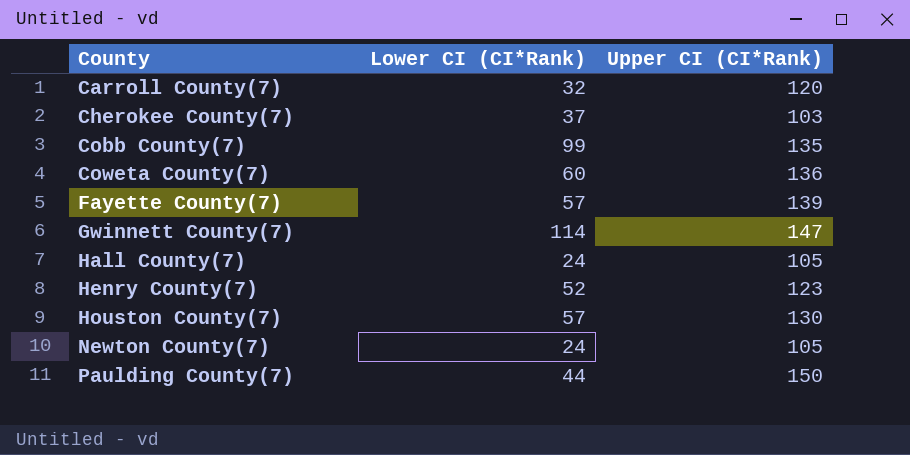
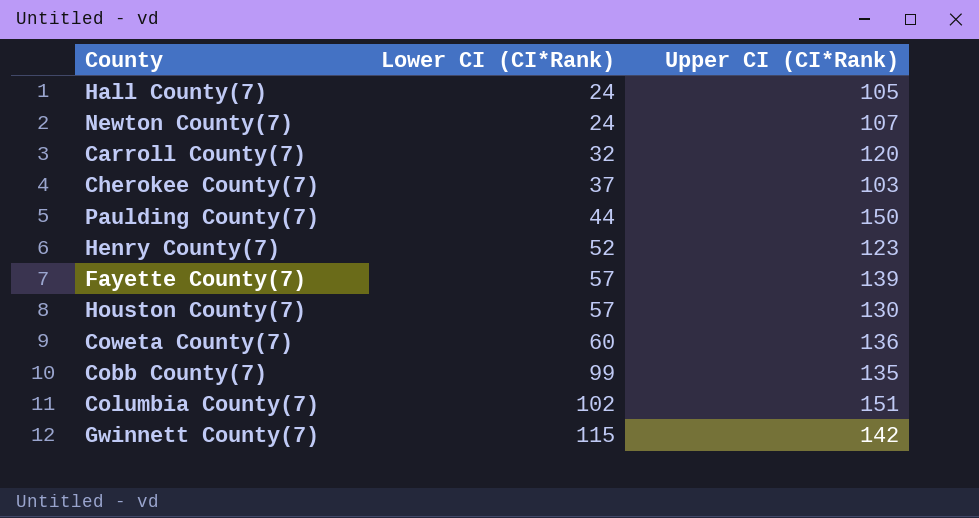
row order: County ascending -> Lower CI (CI*Rank) ascending
Newton County(7) | Upper CI (CI*Rank): 105 -> 107
row Columbia County(7): none -> 102 | 151
Gwinnett County(7) | Lower CI (CI*Rank): 114 -> 115
Gwinnett County(7) | Upper CI (CI*Rank): 147 -> 142

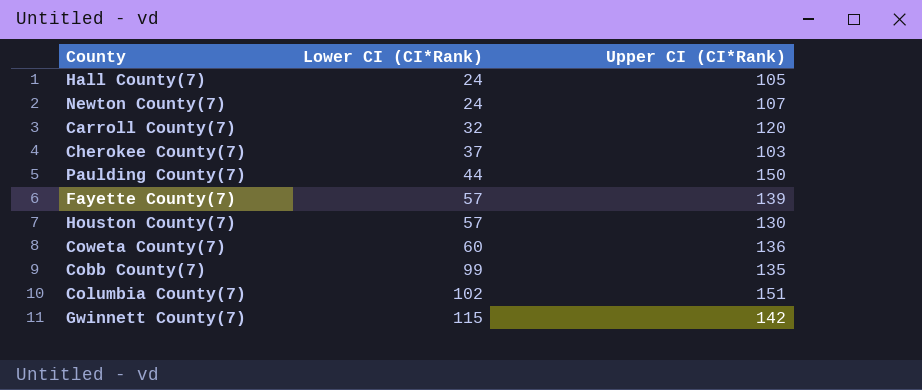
row Henry County(7): 52 | 123 -> none

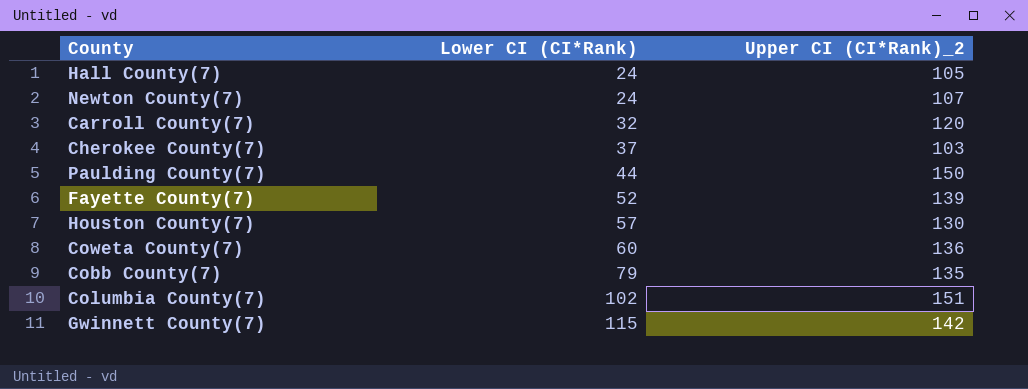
column name: Upper CI (CI*Rank) -> Upper CI (CI*Rank)_2
Fayette County(7) | Lower CI (CI*Rank): 57 -> 52
Cobb County(7) | Lower CI (CI*Rank): 99 -> 79

